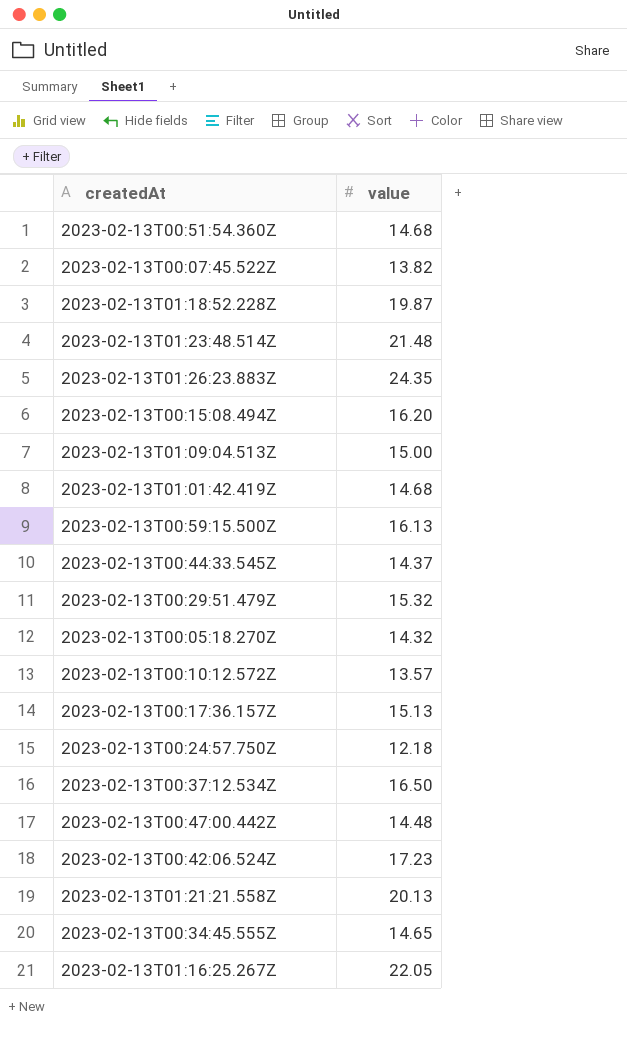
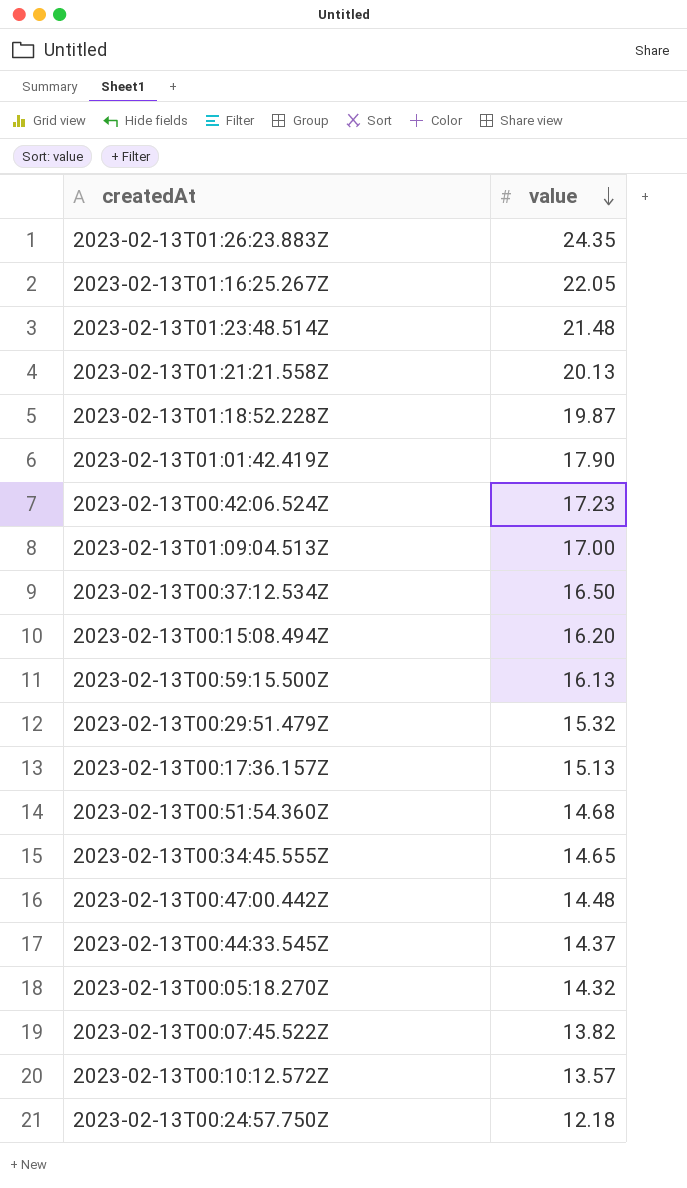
row order: none -> value descending
2023-02-13T01:01:42.419Z | value: 14.68 -> 17.90
2023-02-13T01:09:04.513Z | value: 15.00 -> 17.00

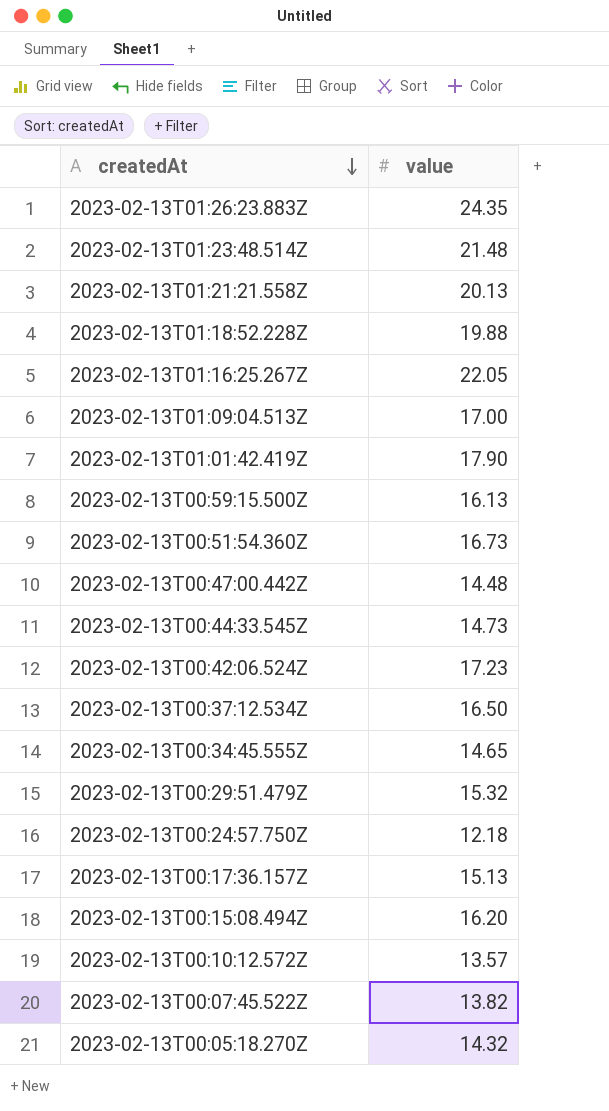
row order: value descending -> createdAt descending
2023-02-13T01:18:52.228Z | value: 19.87 -> 19.88
2023-02-13T00:51:54.360Z | value: 14.68 -> 16.73
2023-02-13T00:44:33.545Z | value: 14.37 -> 14.73

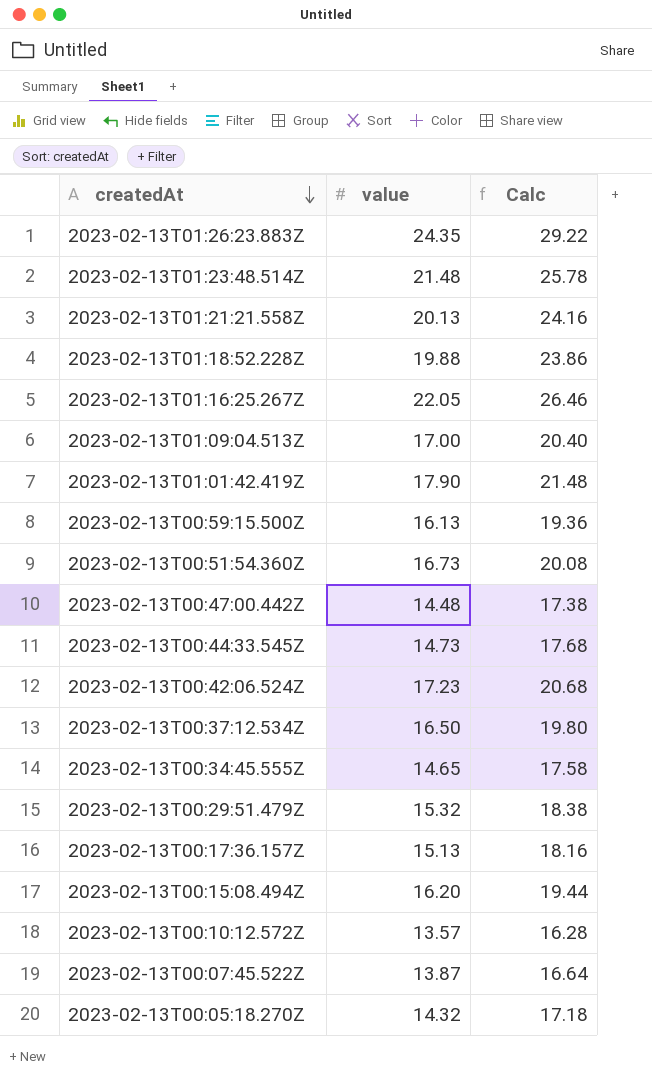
column Calc | formula: none -> [value] * 1.2
row 2023-02-13T00:24:57.750Z: 12.18 -> none
2023-02-13T00:07:45.522Z | value: 13.82 -> 13.87

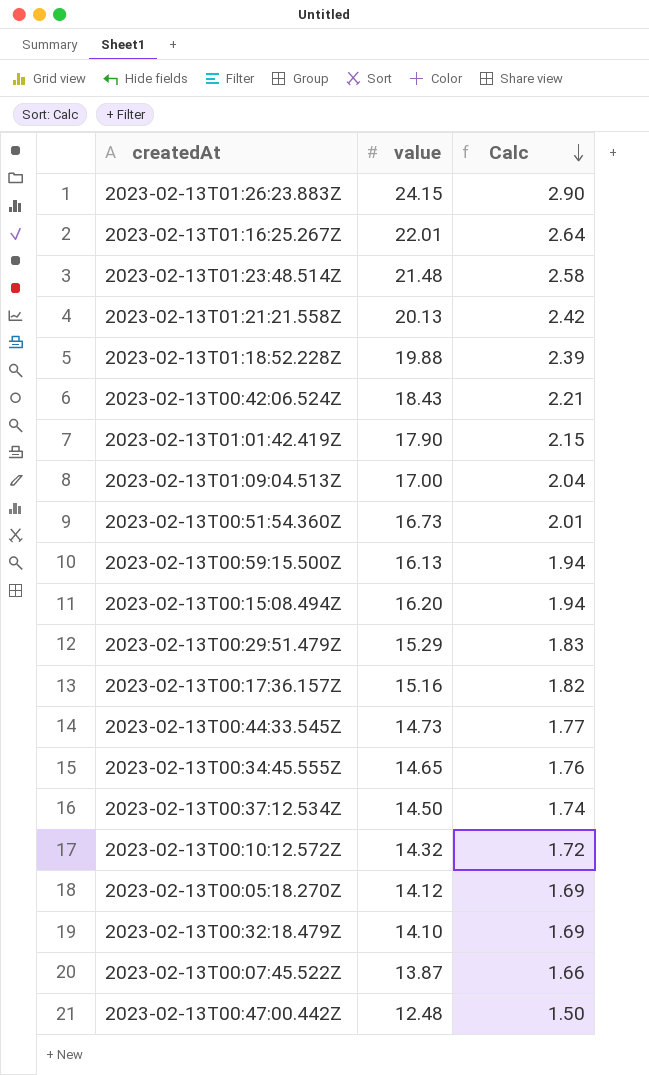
row order: createdAt descending -> Calc descending
column Calc | formula: [value] * 1.2 -> [value] * 0.12
2023-02-13T01:26:23.883Z | value: 24.35 -> 24.15
2023-02-13T01:16:25.267Z | value: 22.05 -> 22.01
2023-02-13T00:42:06.524Z | value: 17.23 -> 18.43
2023-02-13T00:29:51.479Z | value: 15.32 -> 15.29
2023-02-13T00:17:36.157Z | value: 15.13 -> 15.16
2023-02-13T00:37:12.534Z | value: 16.50 -> 14.50
2023-02-13T00:10:12.572Z | value: 13.57 -> 14.32
2023-02-13T00:05:18.270Z | value: 14.32 -> 14.12
row 2023-02-13T00:32:18.479Z: none -> 14.10 | 1.69
2023-02-13T00:47:00.442Z | value: 14.48 -> 12.48

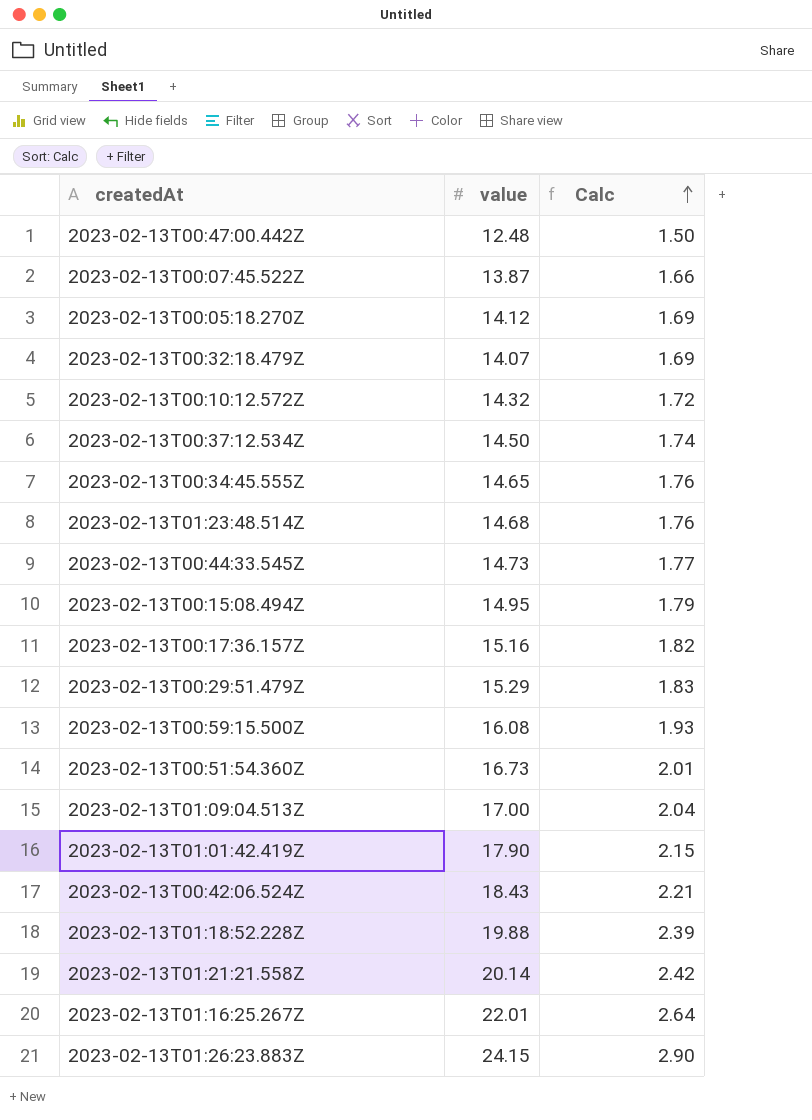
row order: Calc descending -> Calc ascending
2023-02-13T00:32:18.479Z | value: 14.10 -> 14.07
2023-02-13T01:23:48.514Z | value: 21.48 -> 14.68
2023-02-13T01:23:48.514Z | Calc: 2.58 -> 1.76
2023-02-13T00:15:08.494Z | value: 16.20 -> 14.95
2023-02-13T00:15:08.494Z | Calc: 1.94 -> 1.79
2023-02-13T00:59:15.500Z | value: 16.13 -> 16.08
2023-02-13T00:59:15.500Z | Calc: 1.94 -> 1.93
2023-02-13T01:21:21.558Z | value: 20.13 -> 20.14

